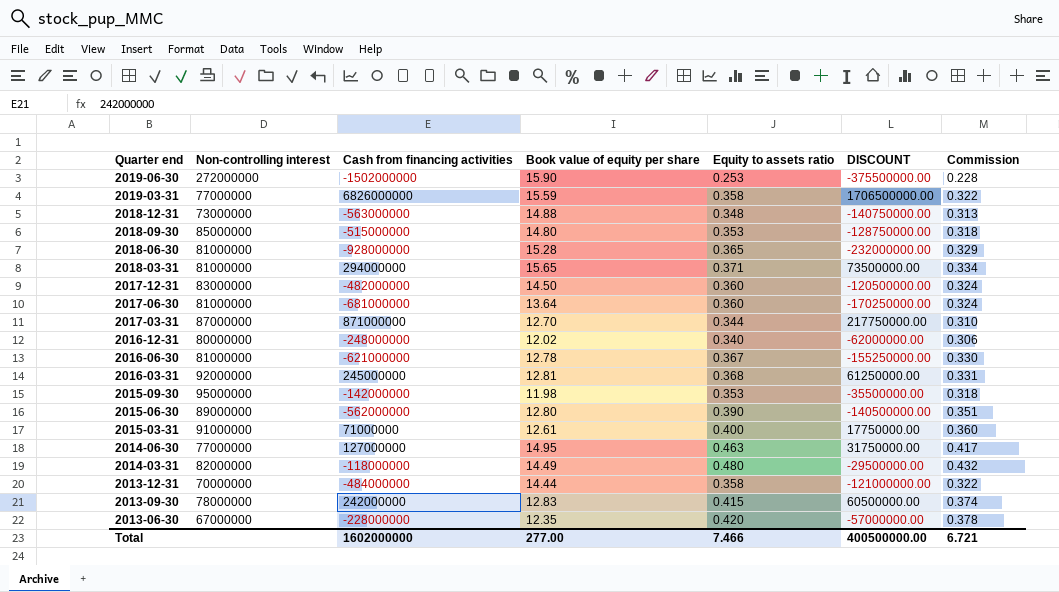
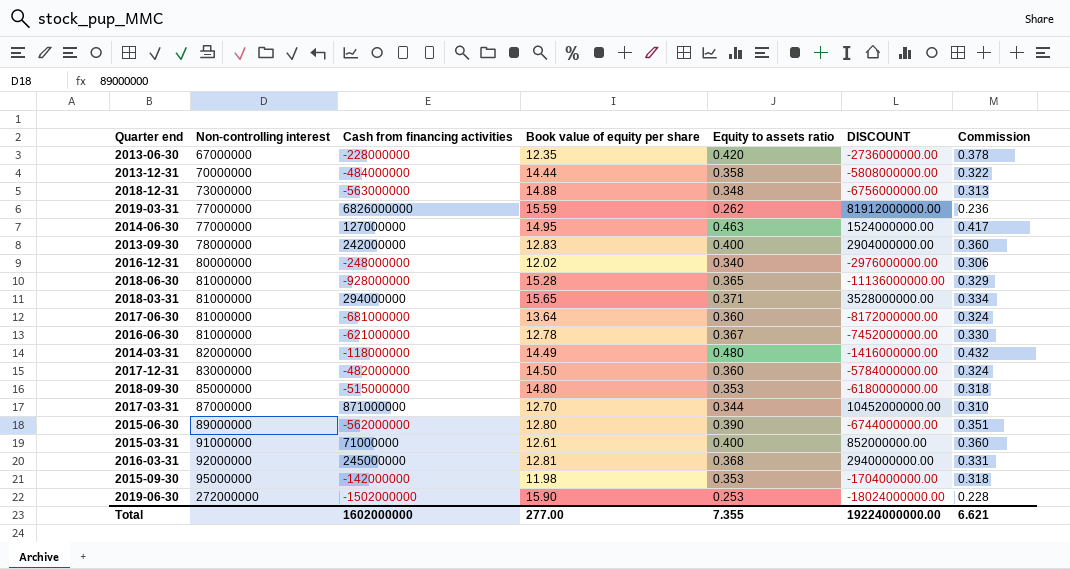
row order: Quarter end descending -> Non-controlling interest ascending
column DISCOUNT | formula: [Cash from financing activities] * 0.25 -> [Cash from financing activities] * 12
2019-03-31 | Equity to assets ratio: 0.358 -> 0.262
2019-03-31 | Commission: 0.322 -> 0.236
2013-09-30 | Equity to assets ratio: 0.415 -> 0.400
2013-09-30 | Commission: 0.374 -> 0.360
Total | Equity to assets ratio: 7.466 -> 7.355
Total | DISCOUNT: 400500000.00 -> 19224000000.00
Total | Commission: 6.721 -> 6.621

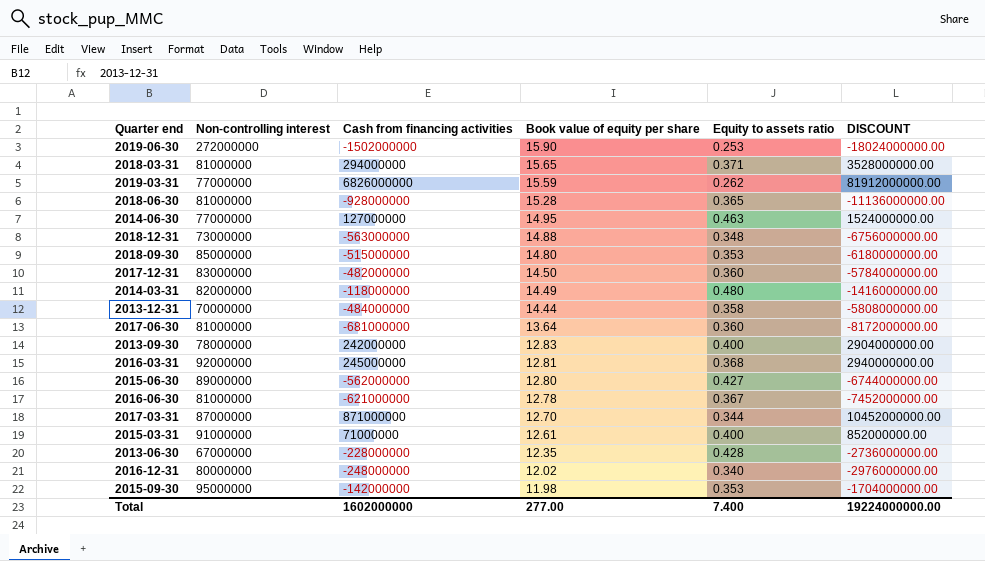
row order: Non-controlling interest ascending -> Book value of equity per share descending
column Commission | formula: [Equity to assets ratio] * 0.9 -> none
2015-06-30 | Equity to assets ratio: 0.390 -> 0.427
2013-06-30 | Equity to assets ratio: 0.420 -> 0.428
Total | Equity to assets ratio: 7.355 -> 7.400

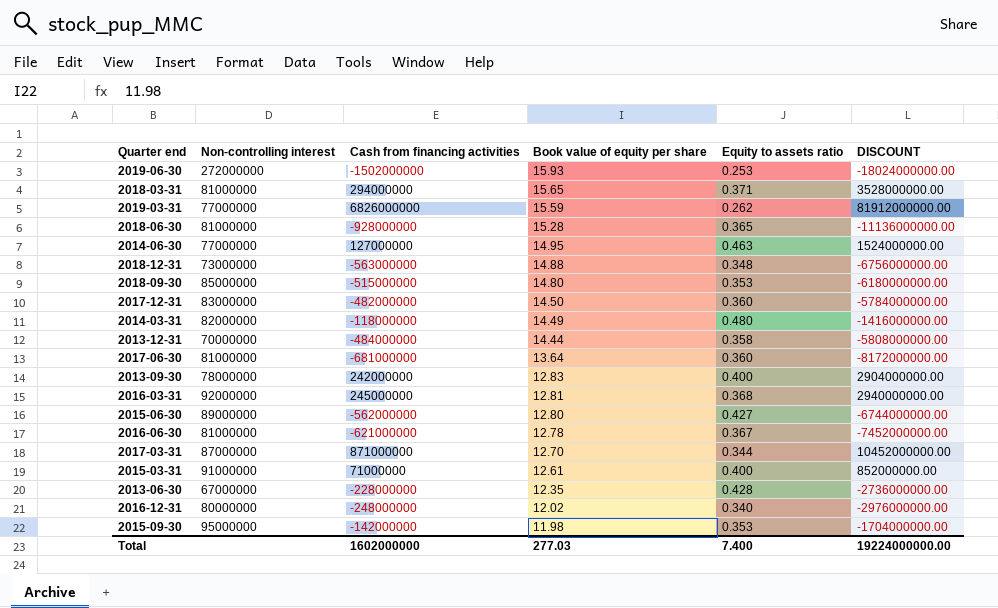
2019-06-30 | Book value of equity per share: 15.90 -> 15.93
Total | Book value of equity per share: 277.00 -> 277.03

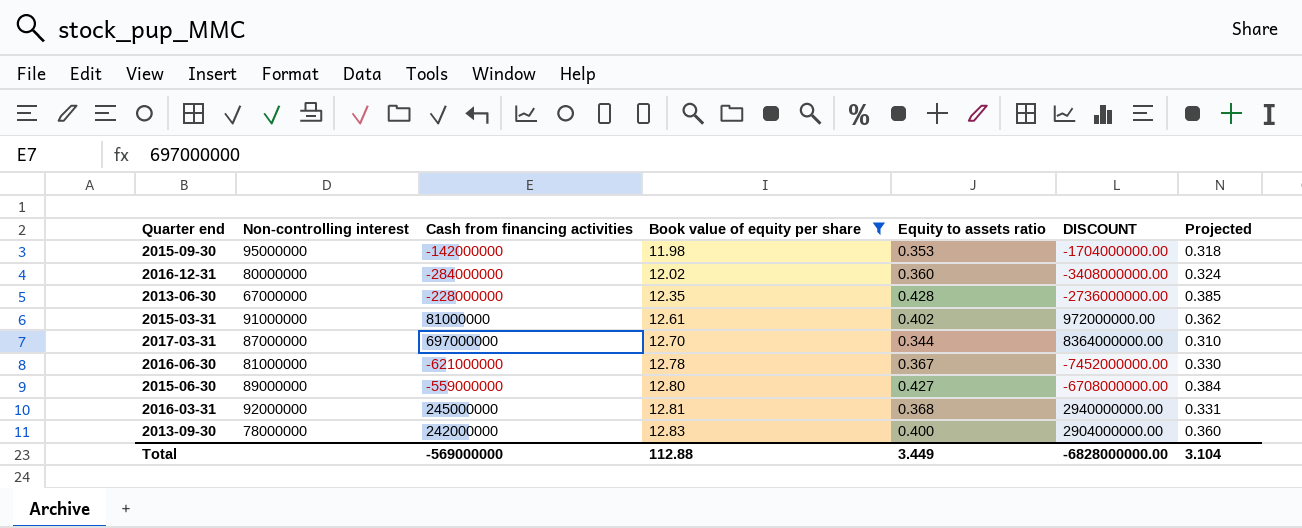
filter: none -> Book value of equity per share <= 12.83
row order: Book value of equity per share descending -> Book value of equity per share ascending
column Projected | formula: none -> [Equity to assets ratio] * 0.9
2016-12-31 | Cash from financing activities: -248000000 -> -284000000
2016-12-31 | Equity to assets ratio: 0.340 -> 0.360
2016-12-31 | DISCOUNT: -2976000000.00 -> -3408000000.00
2015-03-31 | Cash from financing activities: 71000000 -> 81000000
2015-03-31 | Equity to assets ratio: 0.400 -> 0.402
2015-03-31 | DISCOUNT: 852000000.00 -> 972000000.00
2017-03-31 | Cash from financing activities: 871000000 -> 697000000
2017-03-31 | DISCOUNT: 10452000000.00 -> 8364000000.00
2015-06-30 | Cash from financing activities: -562000000 -> -559000000
2015-06-30 | DISCOUNT: -6744000000.00 -> -6708000000.00
Total | Cash from financing activities: 1602000000 -> -569000000
Total | Book value of equity per share: 277.03 -> 112.88
Total | Equity to assets ratio: 7.400 -> 3.449
Total | DISCOUNT: 19224000000.00 -> -6828000000.00

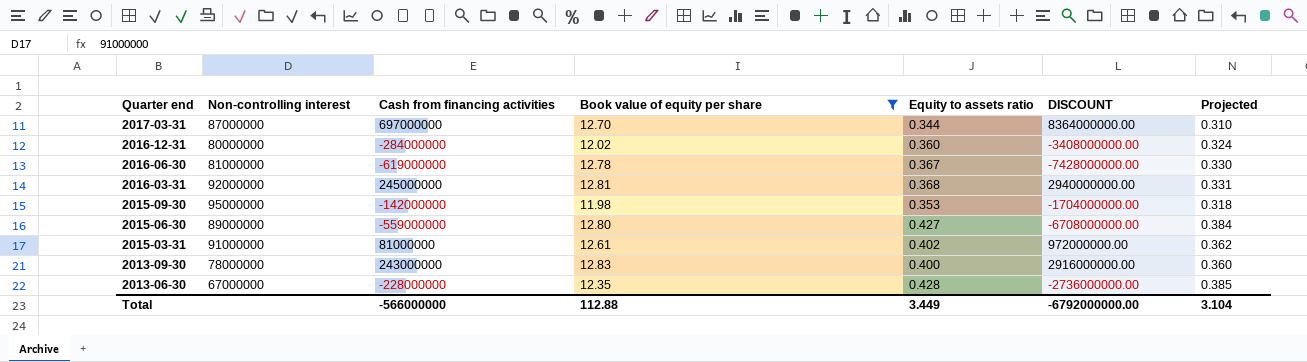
row order: Book value of equity per share ascending -> Quarter end descending
2016-06-30 | Cash from financing activities: -621000000 -> -619000000
2016-06-30 | DISCOUNT: -7452000000.00 -> -7428000000.00
2013-09-30 | Cash from financing activities: 242000000 -> 243000000
2013-09-30 | DISCOUNT: 2904000000.00 -> 2916000000.00
Total | Cash from financing activities: -569000000 -> -566000000
Total | DISCOUNT: -6828000000.00 -> -6792000000.00

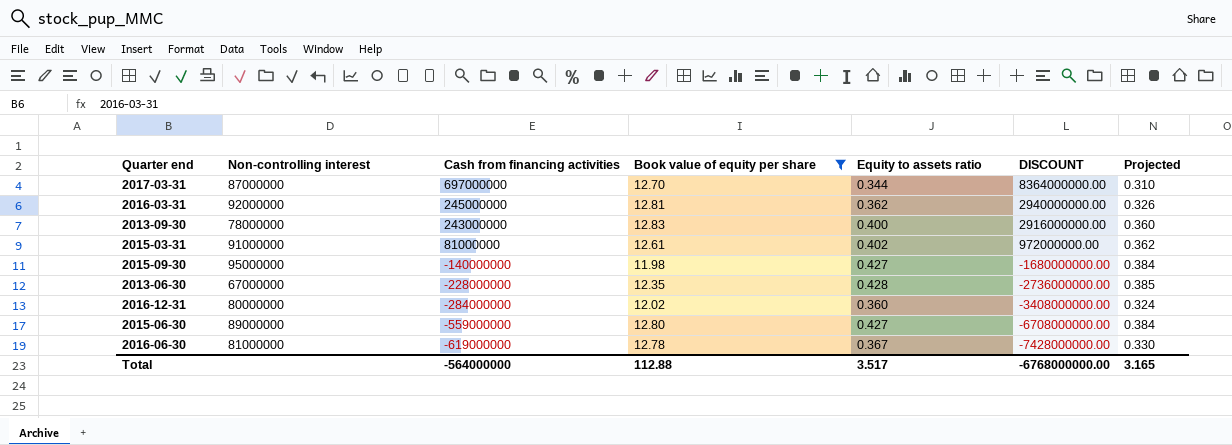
row order: Quarter end descending -> Cash from financing activities descending
2016-03-31 | Equity to assets ratio: 0.368 -> 0.362
2016-03-31 | Projected: 0.331 -> 0.326
2015-09-30 | Cash from financing activities: -142000000 -> -140000000
2015-09-30 | Equity to assets ratio: 0.353 -> 0.427
2015-09-30 | DISCOUNT: -1704000000.00 -> -1680000000.00
2015-09-30 | Projected: 0.318 -> 0.384
Total | Cash from financing activities: -566000000 -> -564000000
Total | Equity to assets ratio: 3.449 -> 3.517
Total | DISCOUNT: -6792000000.00 -> -6768000000.00
Total | Projected: 3.104 -> 3.165

